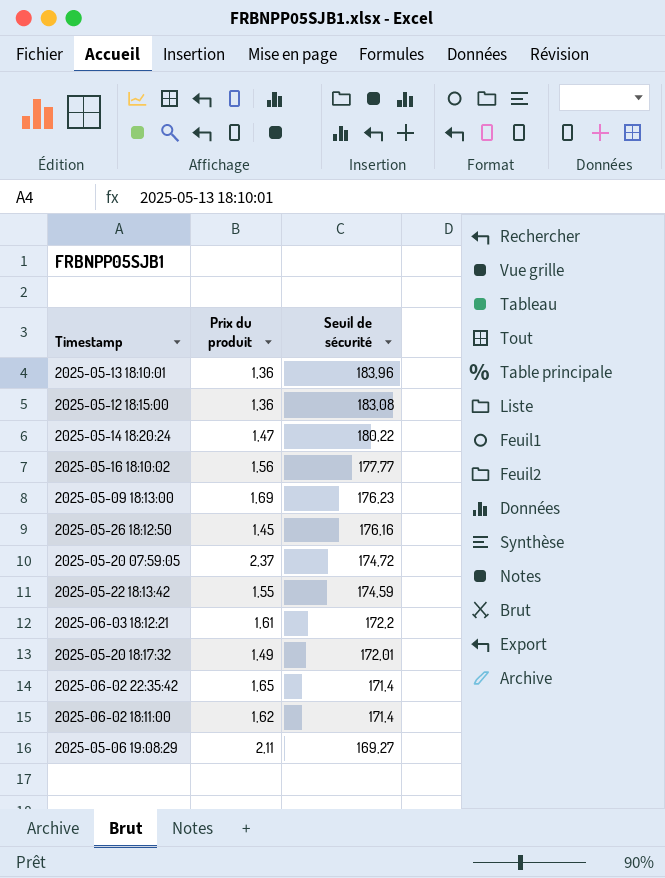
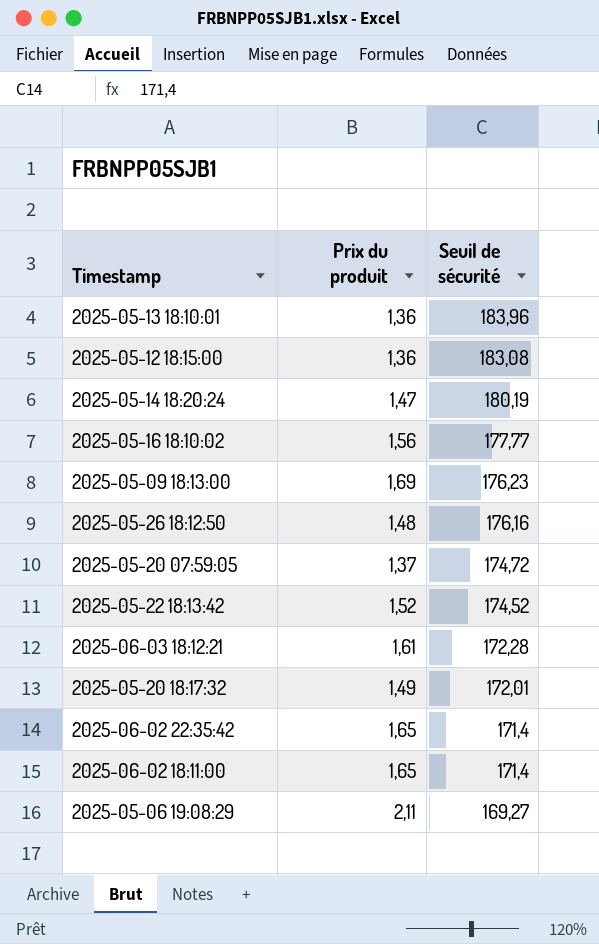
2025-05-14 18:20:24 | Seuil de sécurité: 180,22 -> 180,19
2025-05-26 18:12:50 | Prix du produit: 1,45 -> 1,48
2025-05-20 07:59:05 | Prix du produit: 2,37 -> 1,37
2025-05-22 18:13:42 | Prix du produit: 1,55 -> 1,52
2025-05-22 18:13:42 | Seuil de sécurité: 174,59 -> 174,52
2025-06-03 18:12:21 | Seuil de sécurité: 172,2 -> 172,28
2025-06-02 18:11:00 | Prix du produit: 1,62 -> 1,65

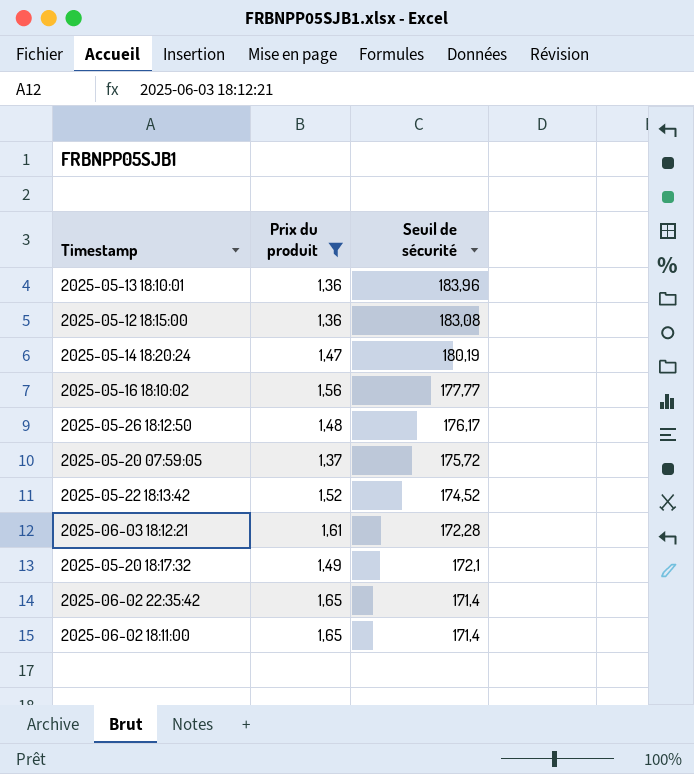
filter: none -> Prix du produit <= 1,65
2025-05-26 18:12:50 | Seuil de sécurité: 176,16 -> 176,17
2025-05-20 07:59:05 | Seuil de sécurité: 174,72 -> 175,72
2025-05-20 18:17:32 | Seuil de sécurité: 172,01 -> 172,1

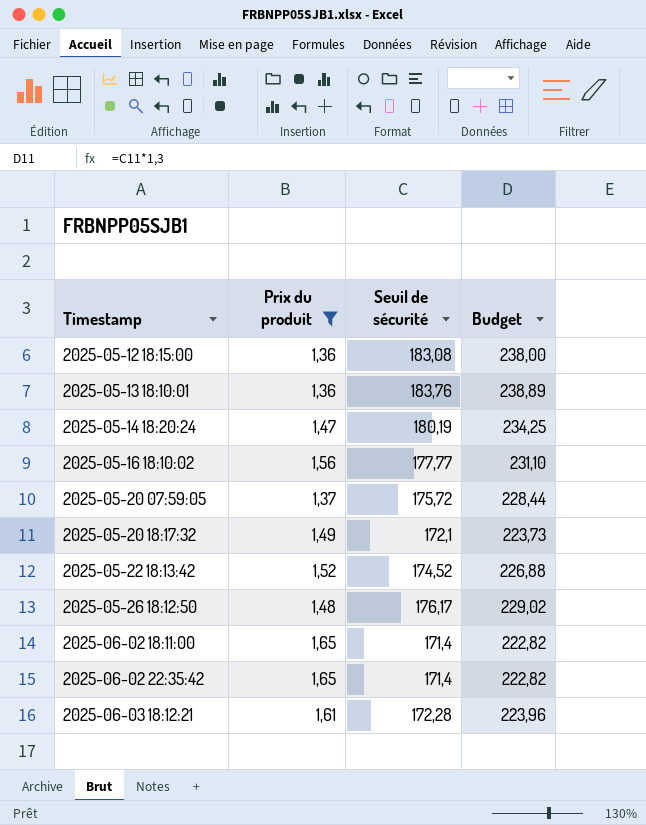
row order: Seuil de sécurité descending -> Timestamp ascending
column Budget | formula: none -> [Seuil de sécurité] * 1,3
2025-05-13 18:10:01 | Seuil de sécurité: 183,96 -> 183,76

